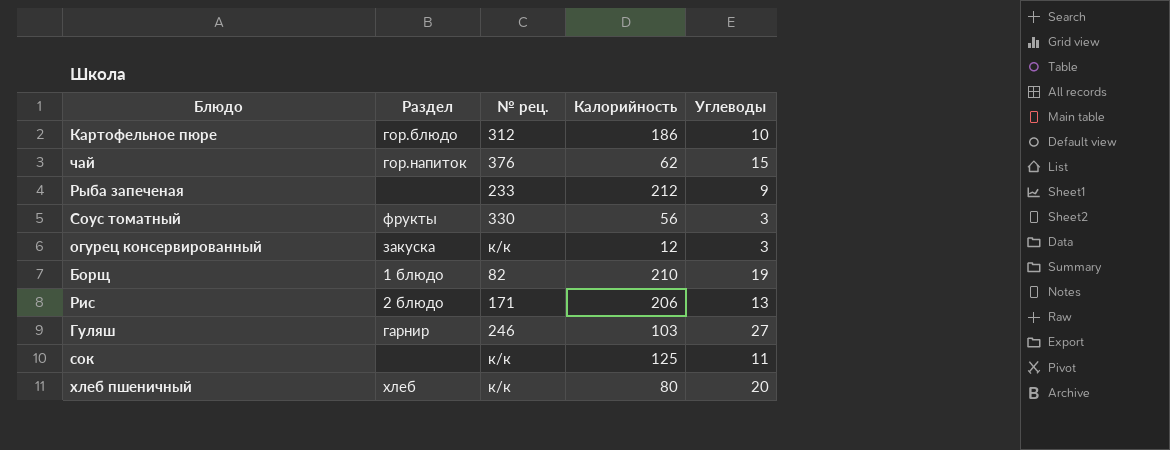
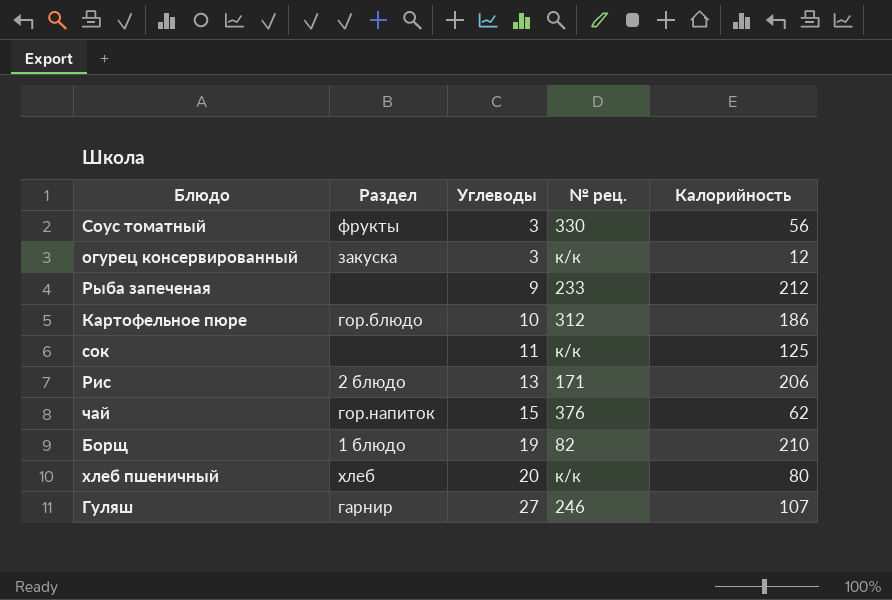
row order: none -> Углеводы ascending
column Углеводы | position: 5 -> 3
Гуляш | Калорийность: 103 -> 107

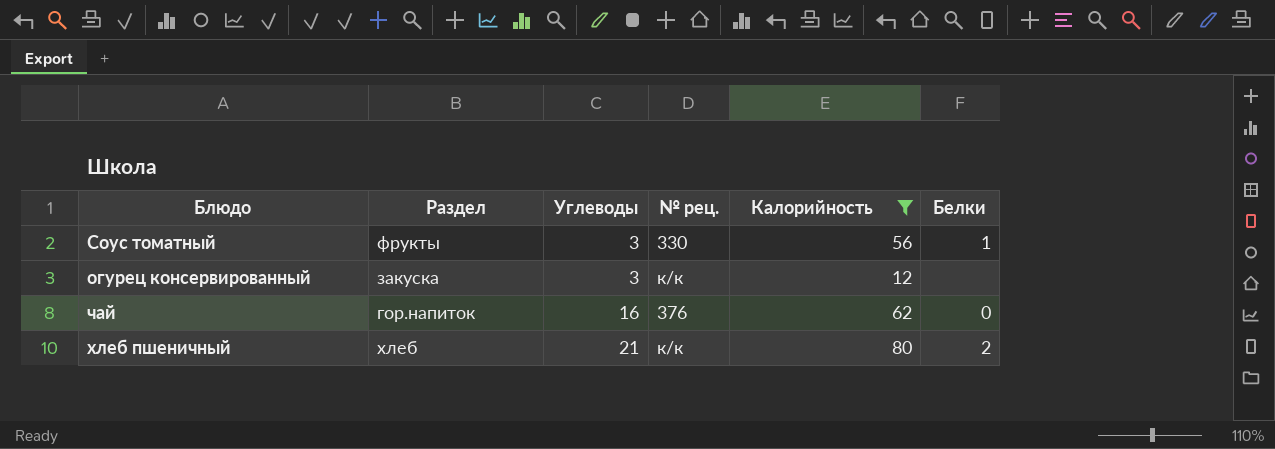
filter: none -> Калорийность <= 80
column Белки | position: none -> 6
чай | Углеводы: 15 -> 16
хлеб пшеничный | Углеводы: 20 -> 21

